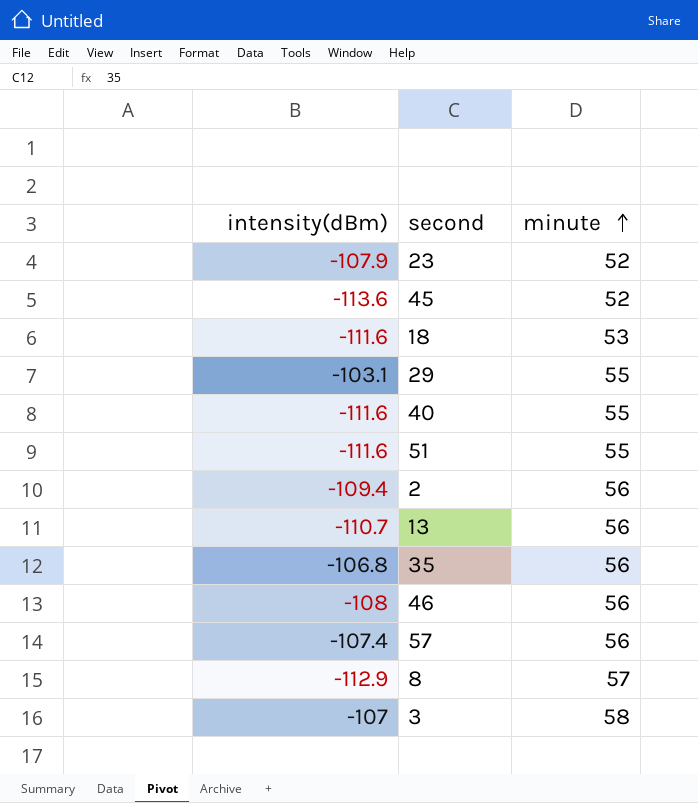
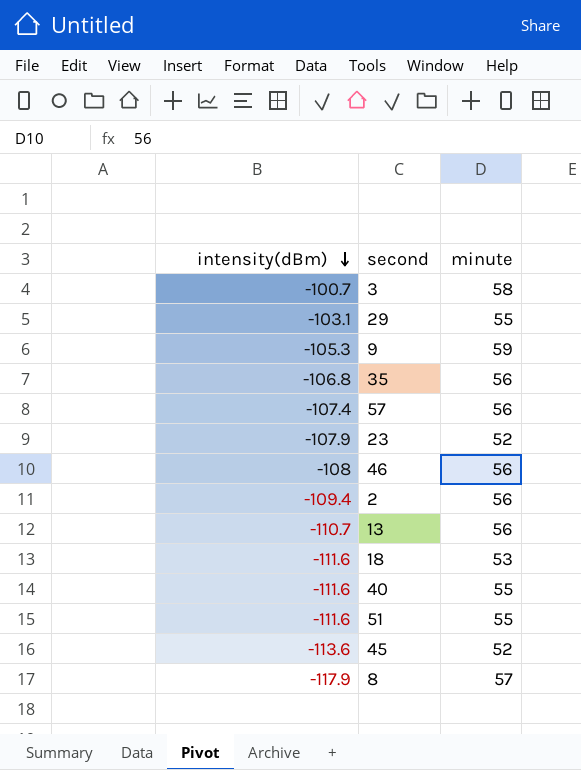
row order: minute ascending -> intensity(dBm) descending
3 | intensity(dBm): -107 -> -100.7
row 9: none -> -105.3 | 59
8 | intensity(dBm): -112.9 -> -117.9

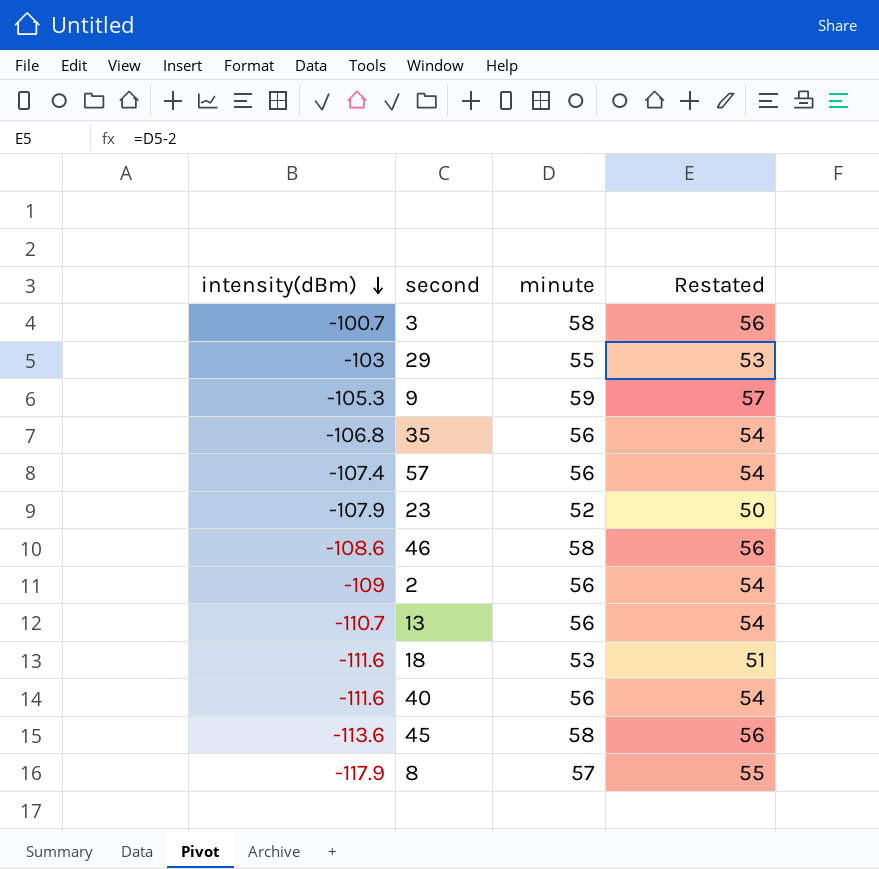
column Restated | formula: none -> [minute] - 2
row 51: -111.6 | 55 -> none
29 | intensity(dBm): -103.1 -> -103
46 | intensity(dBm): -108 -> -108.6
46 | minute: 56 -> 58
2 | intensity(dBm): -109.4 -> -109
40 | minute: 55 -> 56
45 | minute: 52 -> 58

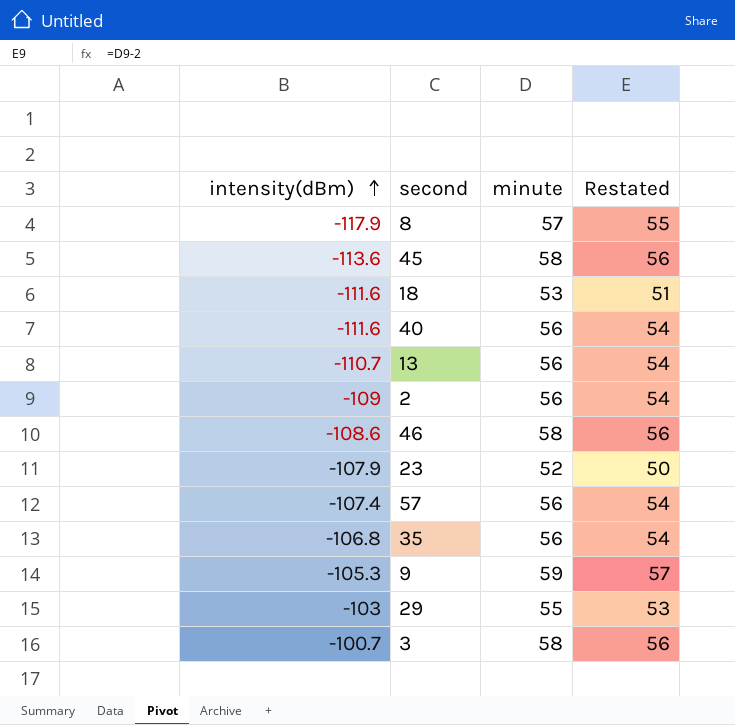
row order: intensity(dBm) descending -> intensity(dBm) ascending

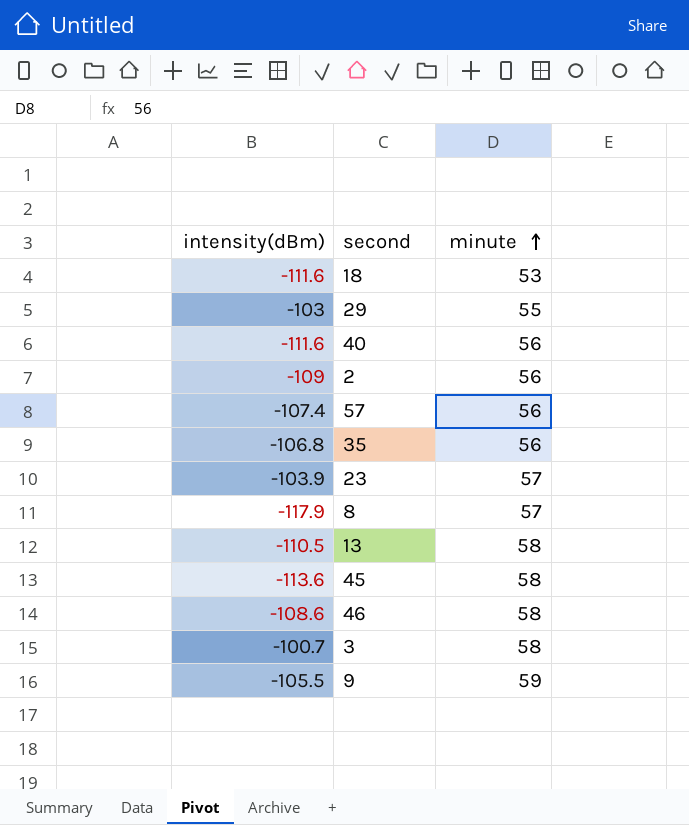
row order: intensity(dBm) ascending -> minute ascending
column Restated | formula: [minute] - 2 -> none
23 | intensity(dBm): -107.9 -> -103.9
23 | minute: 52 -> 57
13 | intensity(dBm): -110.7 -> -110.5
13 | minute: 56 -> 58
9 | intensity(dBm): -105.3 -> -105.5

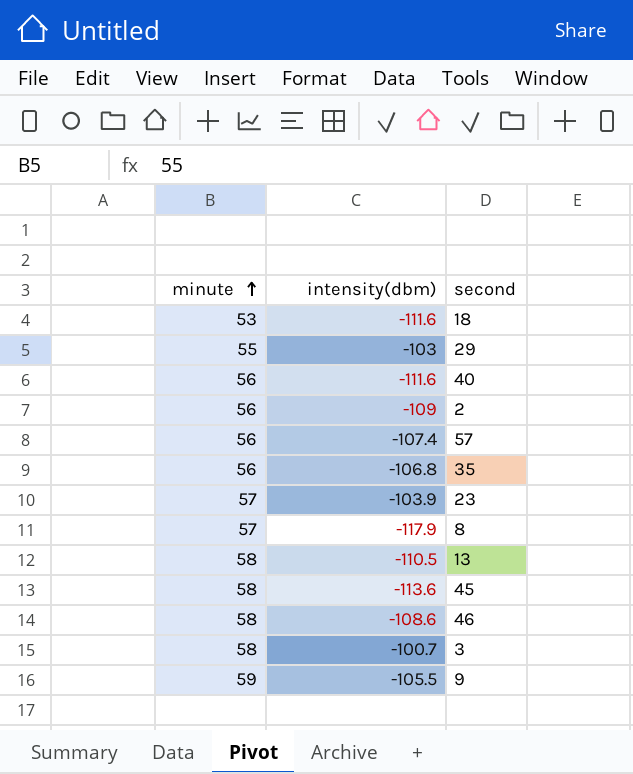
column minute | position: 3 -> 1
column name: intensity(dBm) -> intensity(dbm)

